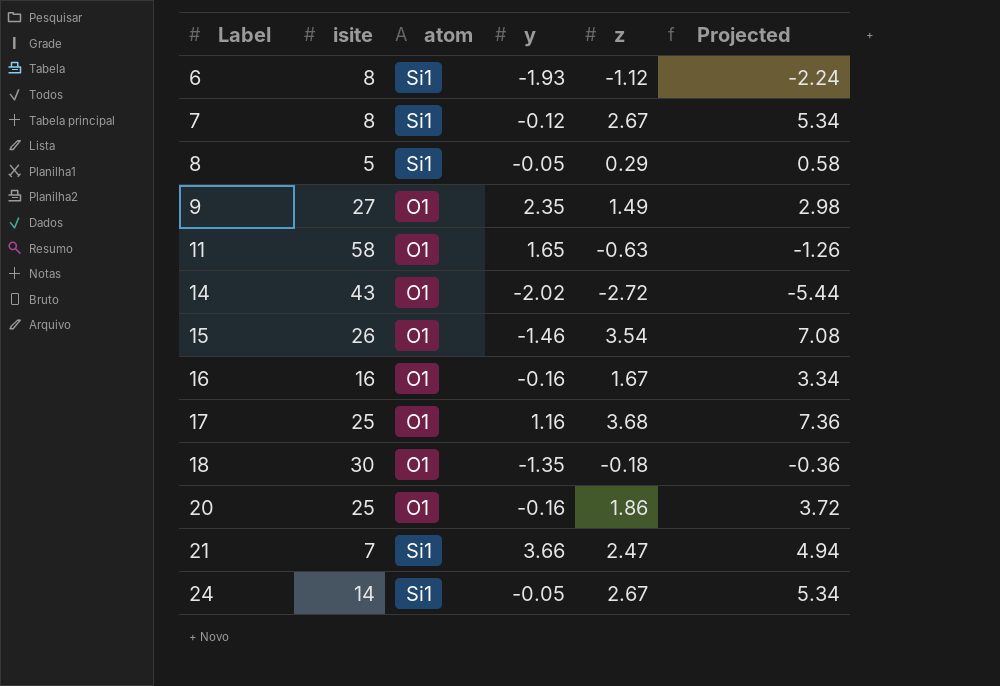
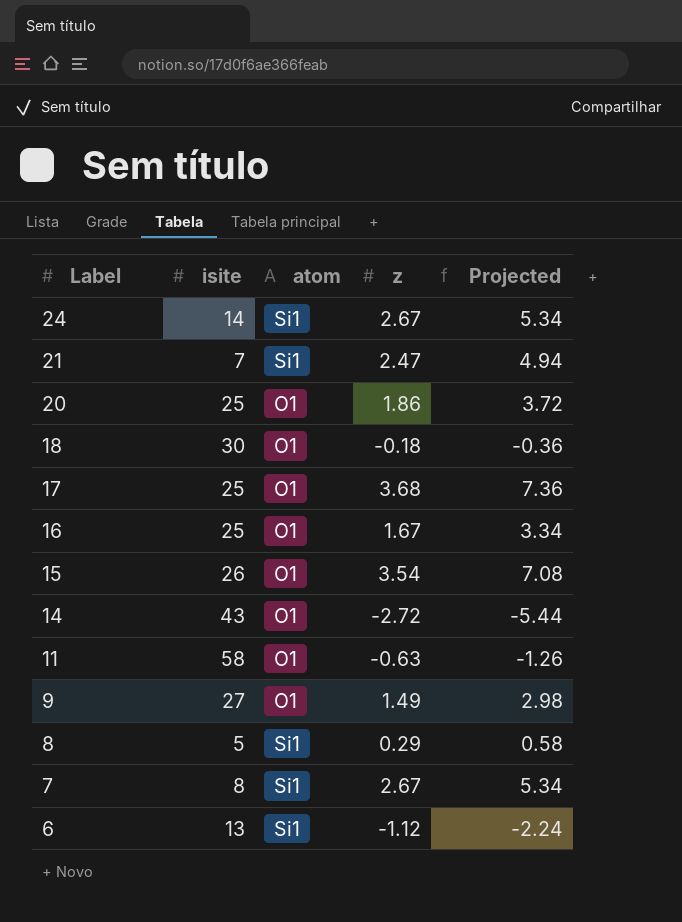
row order: Label ascending -> Label descending
column y | position: 4 -> none
16 | isite: 16 -> 25
6 | isite: 8 -> 13

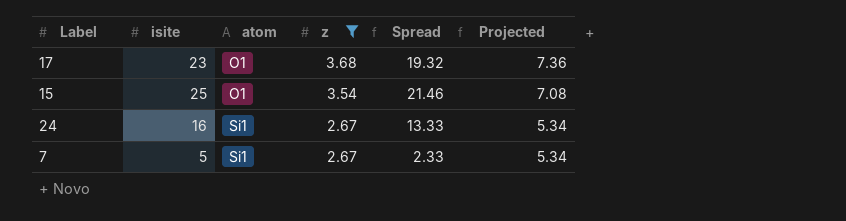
filter: none -> z >= 2.67
row order: Label descending -> atom ascending
column Spread | formula: none -> [isite] - [z]
17 | isite: 25 -> 23
15 | isite: 26 -> 25
24 | isite: 14 -> 16
7 | isite: 8 -> 5

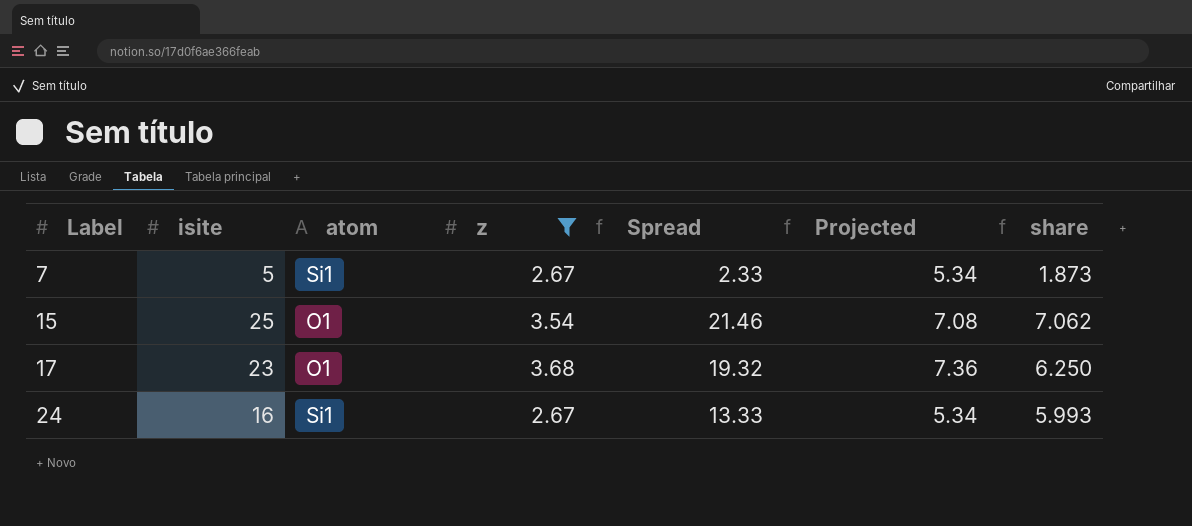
row order: atom ascending -> Label ascending
column share | formula: none -> [isite] / [z]

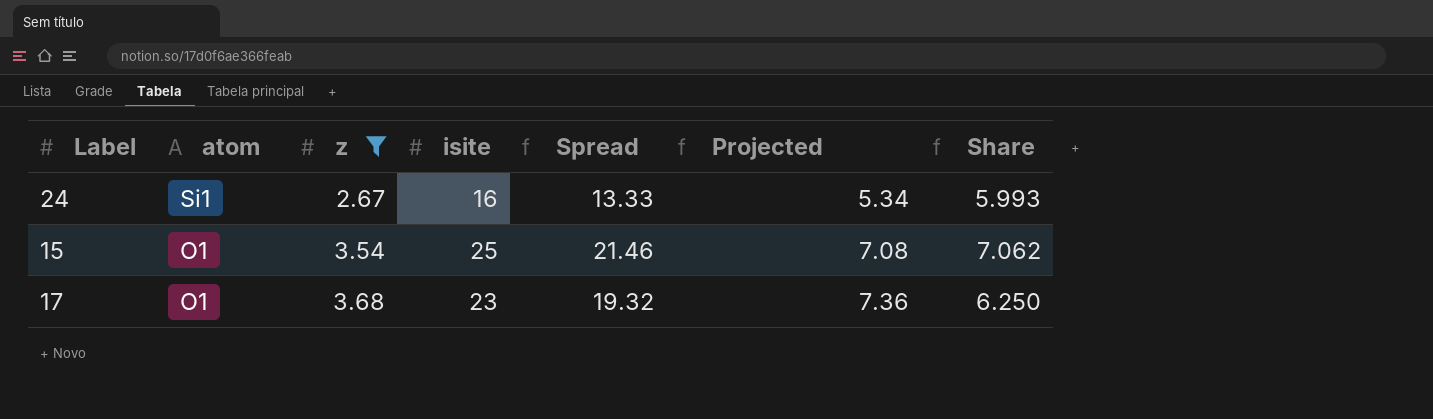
row order: Label ascending -> atom descending
column isite | position: 2 -> 4
column name: share -> Share
row 7: 5 | Si1 | 2.67 | 2.33 | 5.34 | 1.873 -> none

